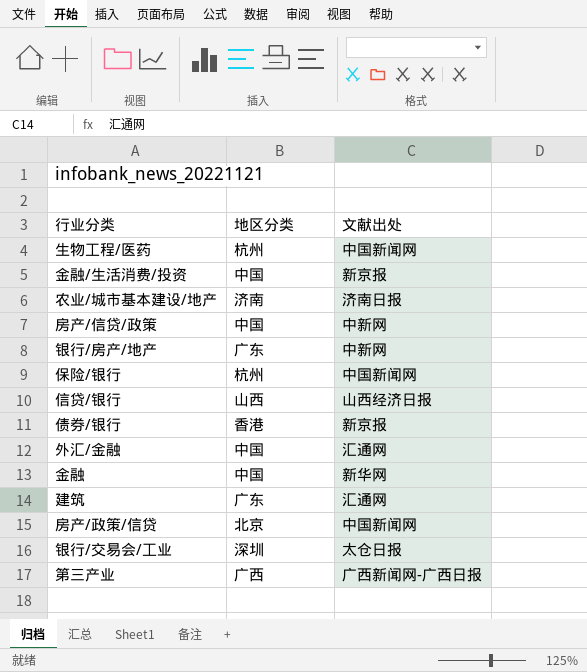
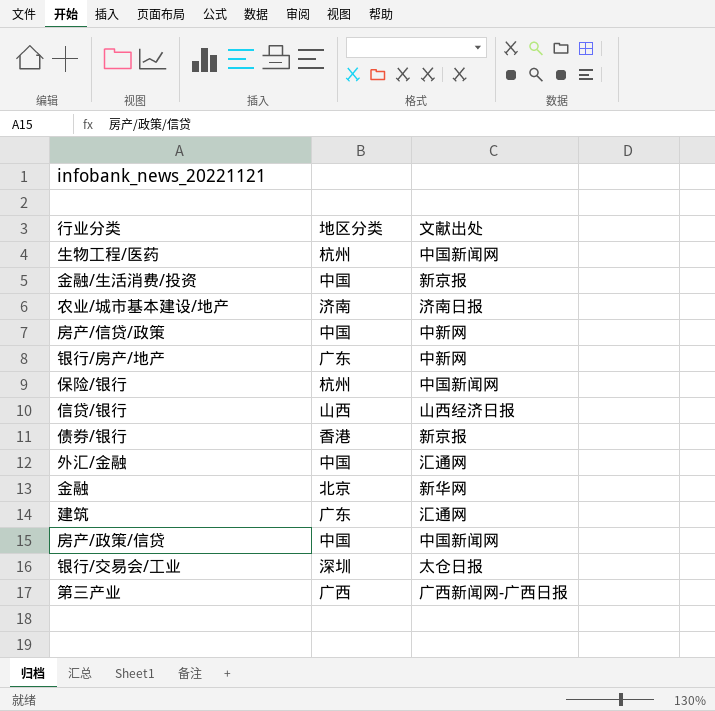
金融 | 地区分类: 中国 -> 北京
房产/政策/信贷 | 地区分类: 北京 -> 中国

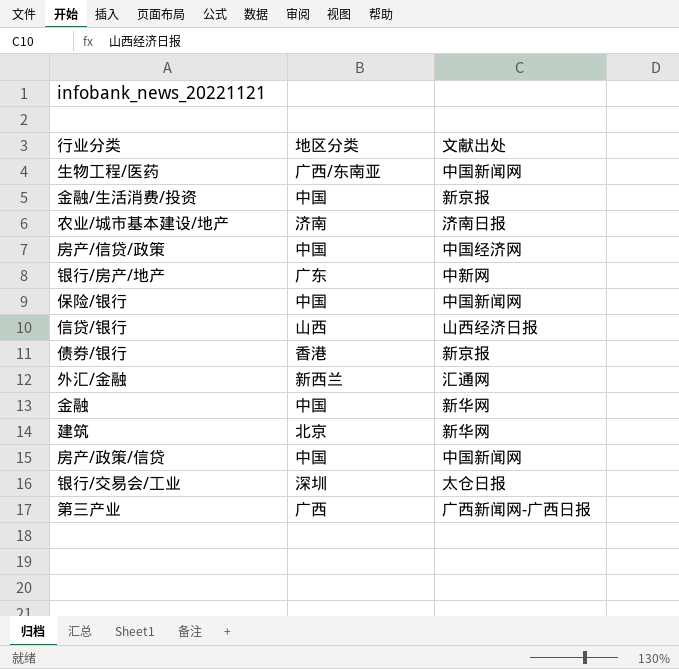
生物工程/医药 | 地区分类: 杭州 -> 广西/东南亚
房产/信贷/政策 | 文献出处: 中新网 -> 中国经济网
保险/银行 | 地区分类: 杭州 -> 中国
外汇/金融 | 地区分类: 中国 -> 新西兰
金融 | 地区分类: 北京 -> 中国
建筑 | 地区分类: 广东 -> 北京
建筑 | 文献出处: 汇通网 -> 新华网

